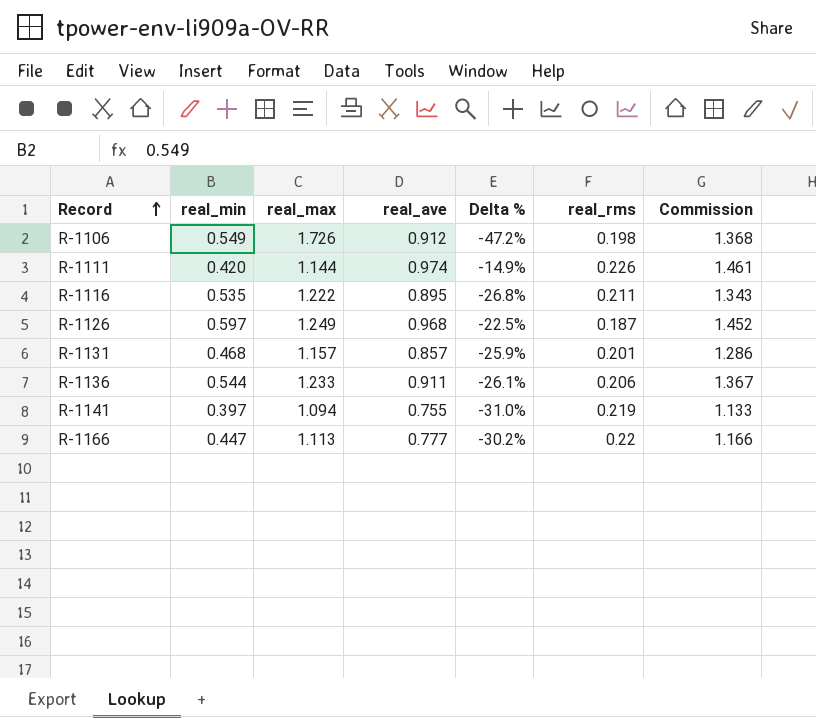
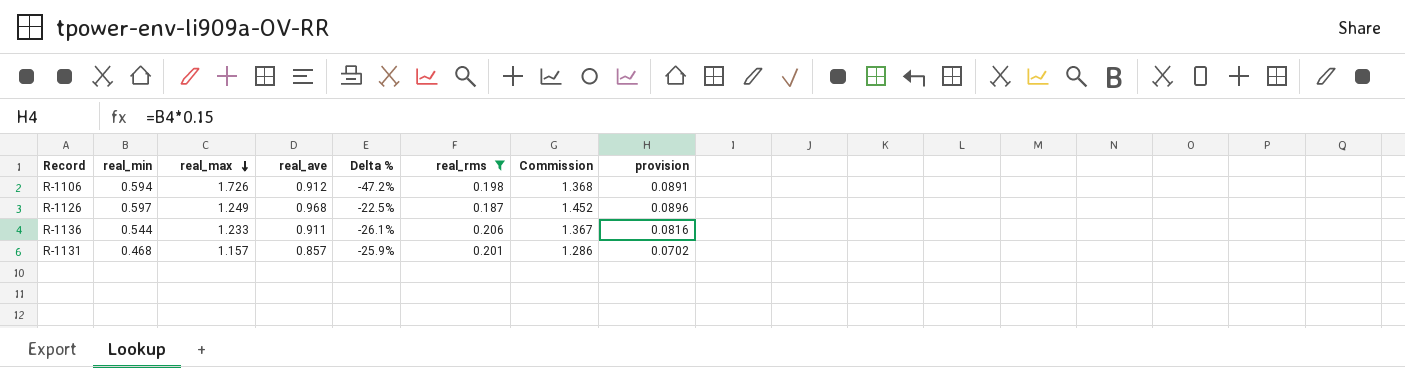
filter: none -> real_rms <= 0.206
row order: Record ascending -> real_max descending
column provision | formula: none -> [real_min] * 0.15
R-1106 | real_min: 0.549 -> 0.594

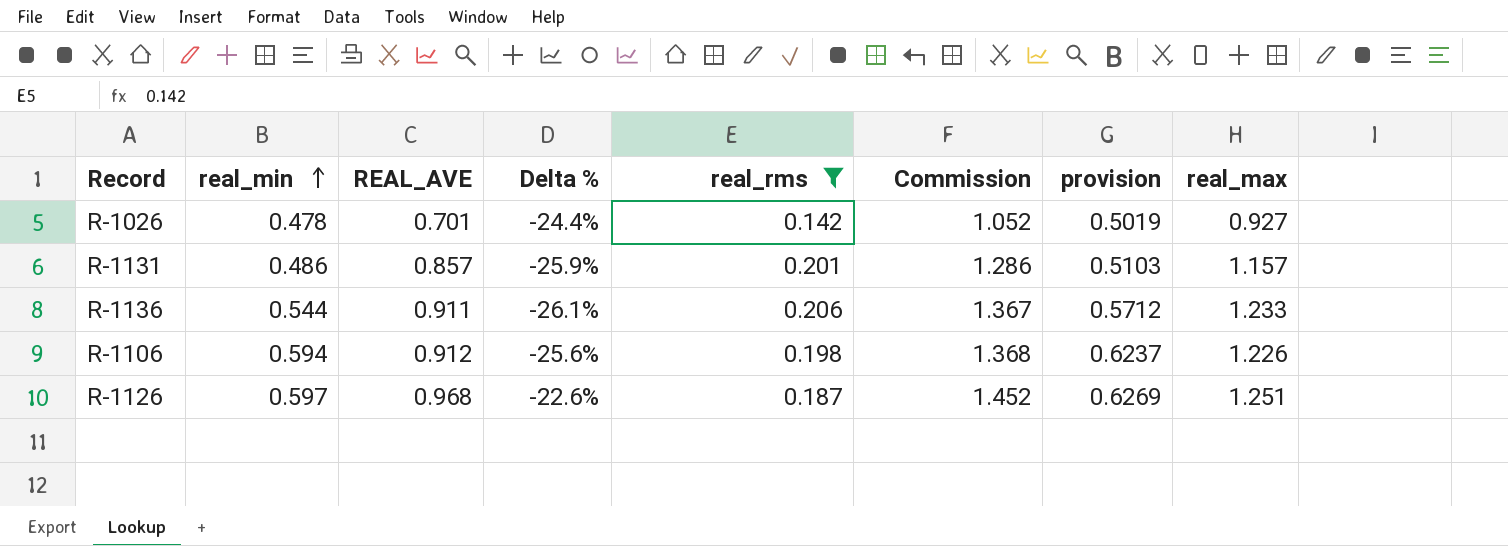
row order: real_max descending -> real_min ascending
column name: real_ave -> REAL_AVE
column provision | formula: [real_min] * 0.15 -> [real_min] * 1.05
column real_max | position: 3 -> 8
row R-1026: none -> 0.478 | 0.701 | -24.4% | 0.142 | 1.052 | 0.5019 | 0.927
R-1131 | real_min: 0.468 -> 0.486
R-1106 | Delta %: -47.2% -> -25.6%
R-1106 | real_max: 1.726 -> 1.226
R-1126 | Delta %: -22.5% -> -22.6%
R-1126 | real_max: 1.249 -> 1.251

